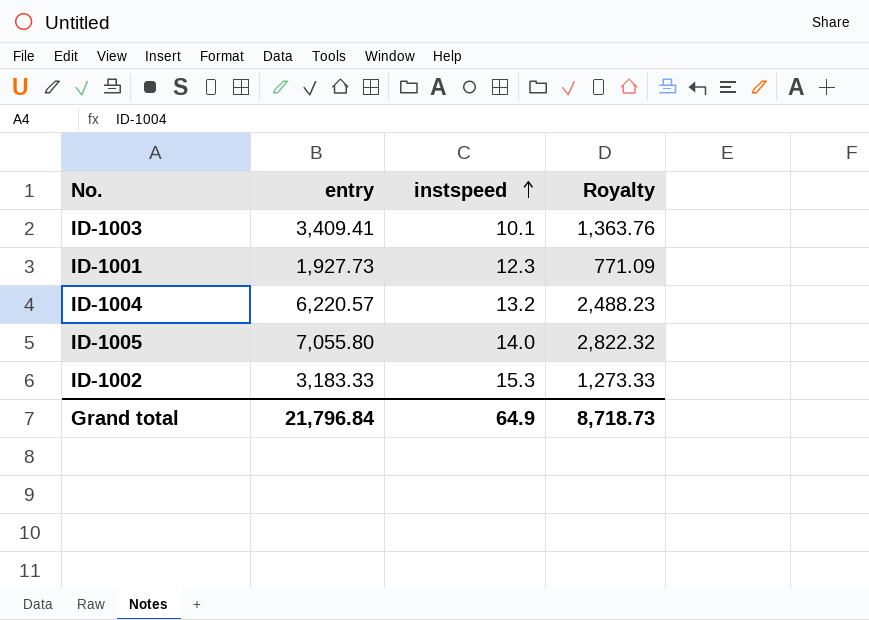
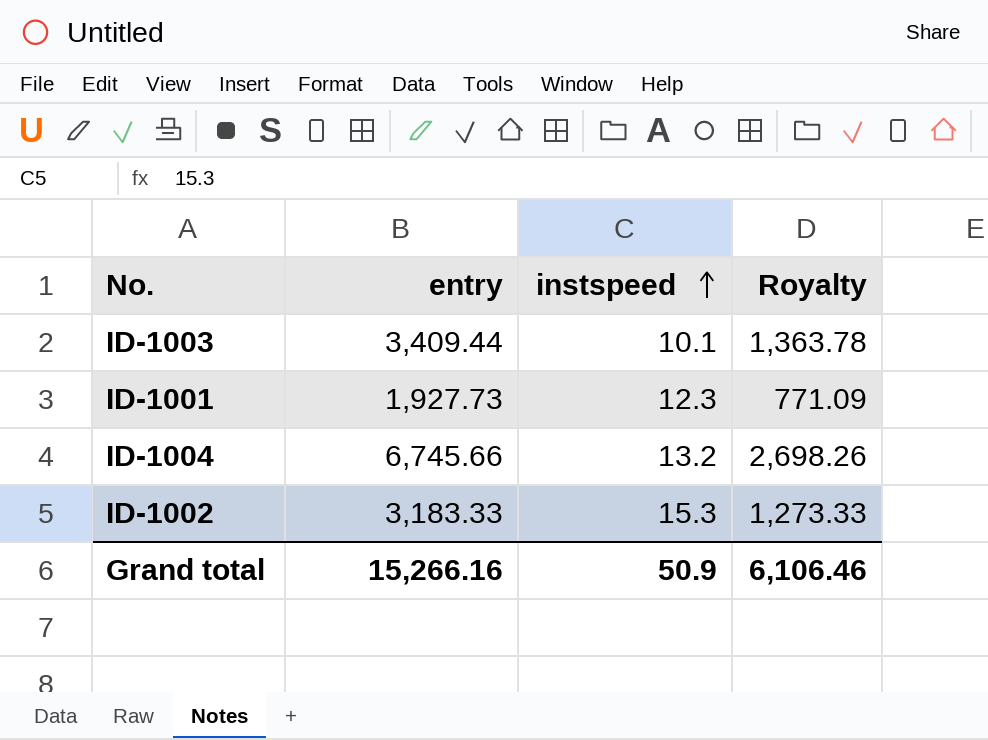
row ID-1005: 7,055.80 | 14.0 | 2,822.32 -> none
ID-1003 | entry: 3,409.41 -> 3,409.44
ID-1003 | Royalty: 1,363.76 -> 1,363.78
ID-1004 | entry: 6,220.57 -> 6,745.66
ID-1004 | Royalty: 2,488.23 -> 2,698.26
Grand total | entry: 21,796.84 -> 15,266.16
Grand total | instspeed: 64.9 -> 50.9
Grand total | Royalty: 8,718.73 -> 6,106.46

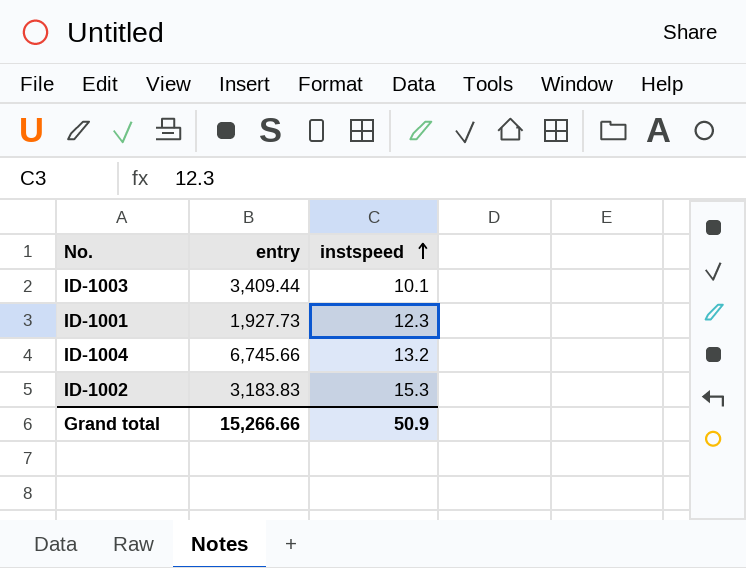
column Royalty | formula: [entry] * 0.4 -> none
ID-1002 | entry: 3,183.33 -> 3,183.83
Grand total | entry: 15,266.16 -> 15,266.66

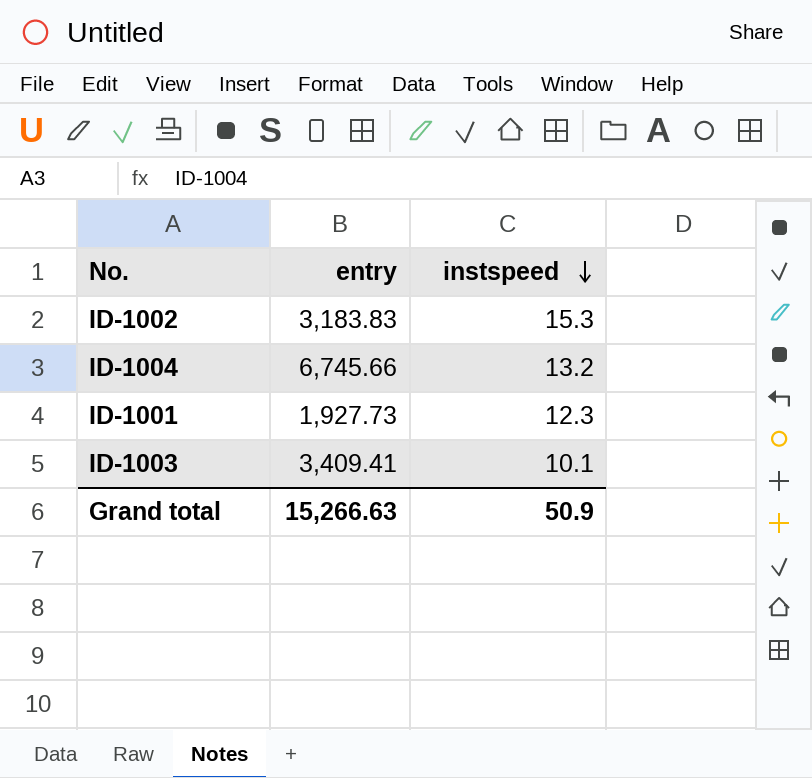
row order: instspeed ascending -> instspeed descending
ID-1003 | entry: 3,409.44 -> 3,409.41
Grand total | entry: 15,266.66 -> 15,266.63

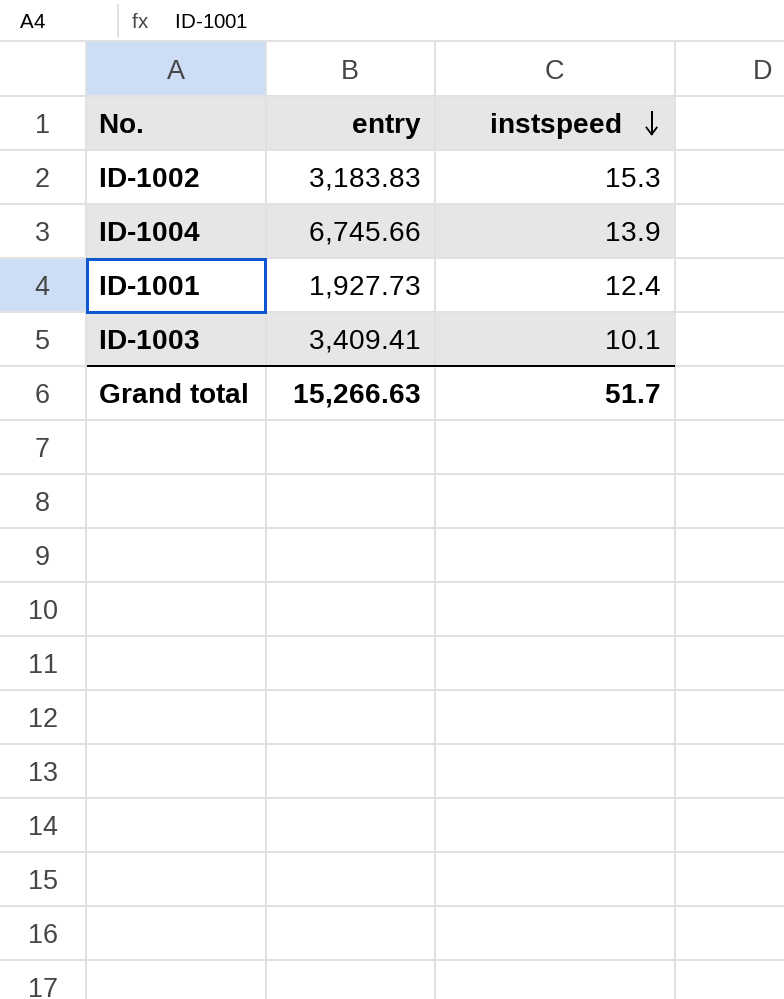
ID-1004 | instspeed: 13.2 -> 13.9
ID-1001 | instspeed: 12.3 -> 12.4
Grand total | instspeed: 50.9 -> 51.7

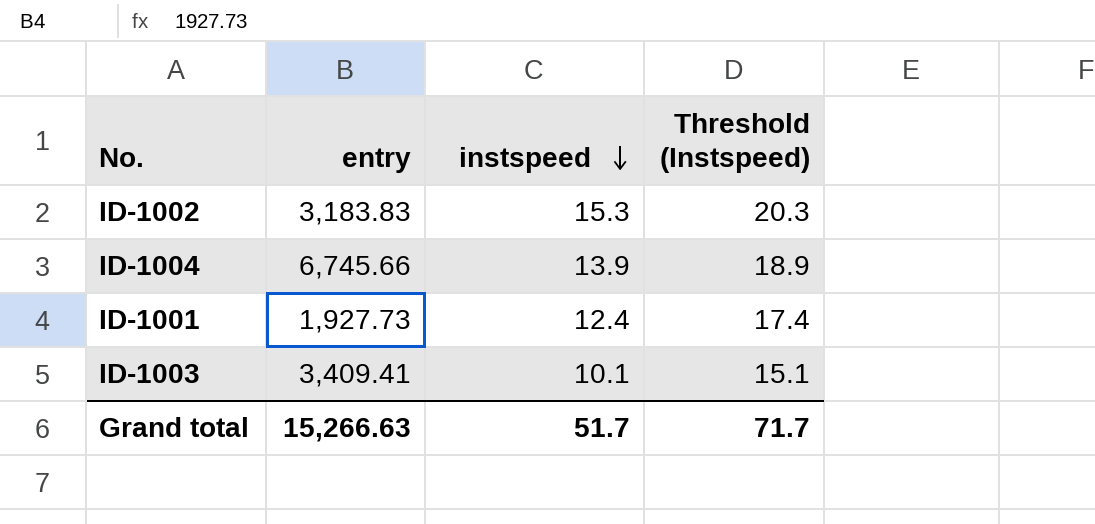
column Threshold (Instspeed) | formula: none -> [instspeed] + 5

